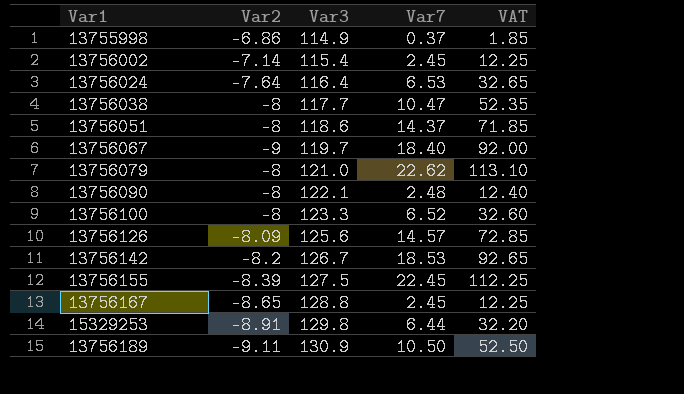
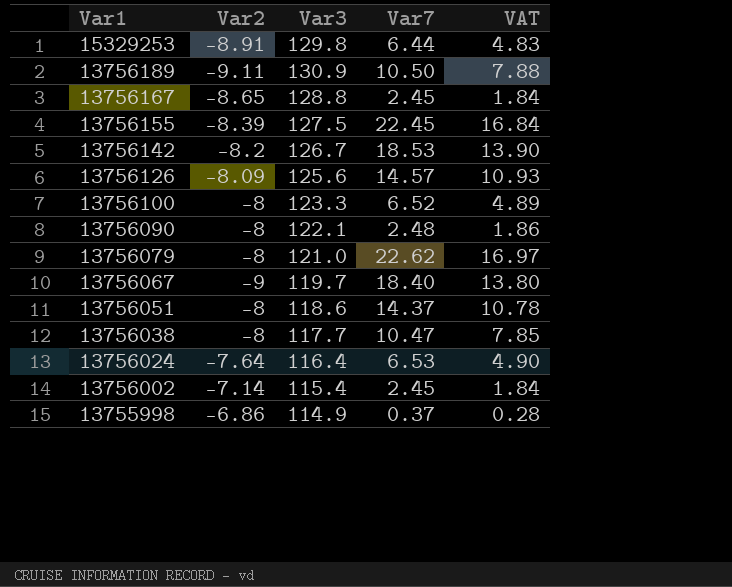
row order: Var3 ascending -> Var1 descending
column VAT | formula: [Var7] * 5 -> [Var7] * 0.75

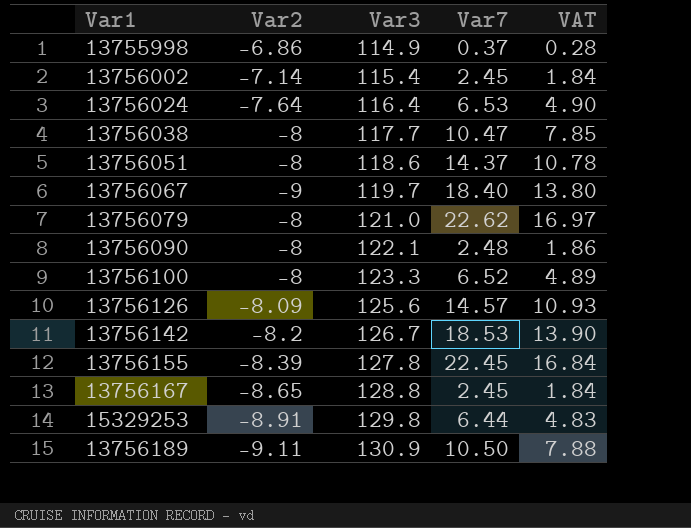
row order: Var1 descending -> Var3 ascending
13756155 | Var3: 127.5 -> 127.8

